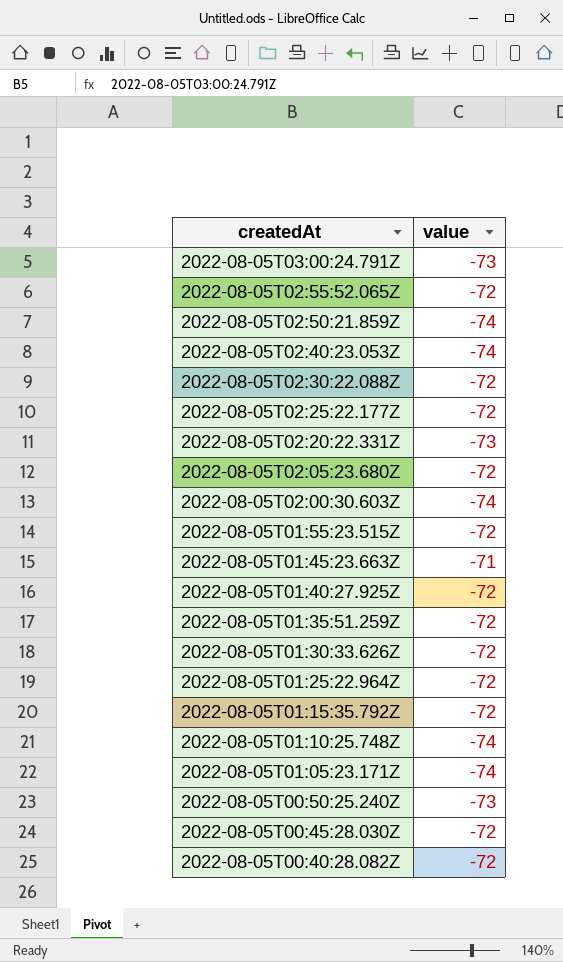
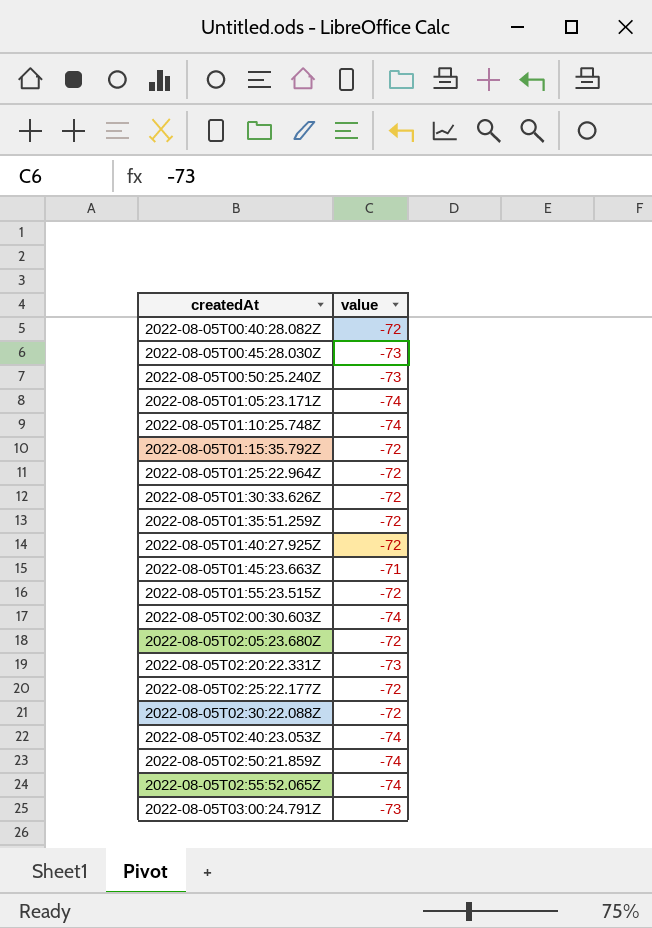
row order: createdAt descending -> createdAt ascending
2022-08-05T00:45:28.030Z | value: -72 -> -73
2022-08-05T02:55:52.065Z | value: -72 -> -74

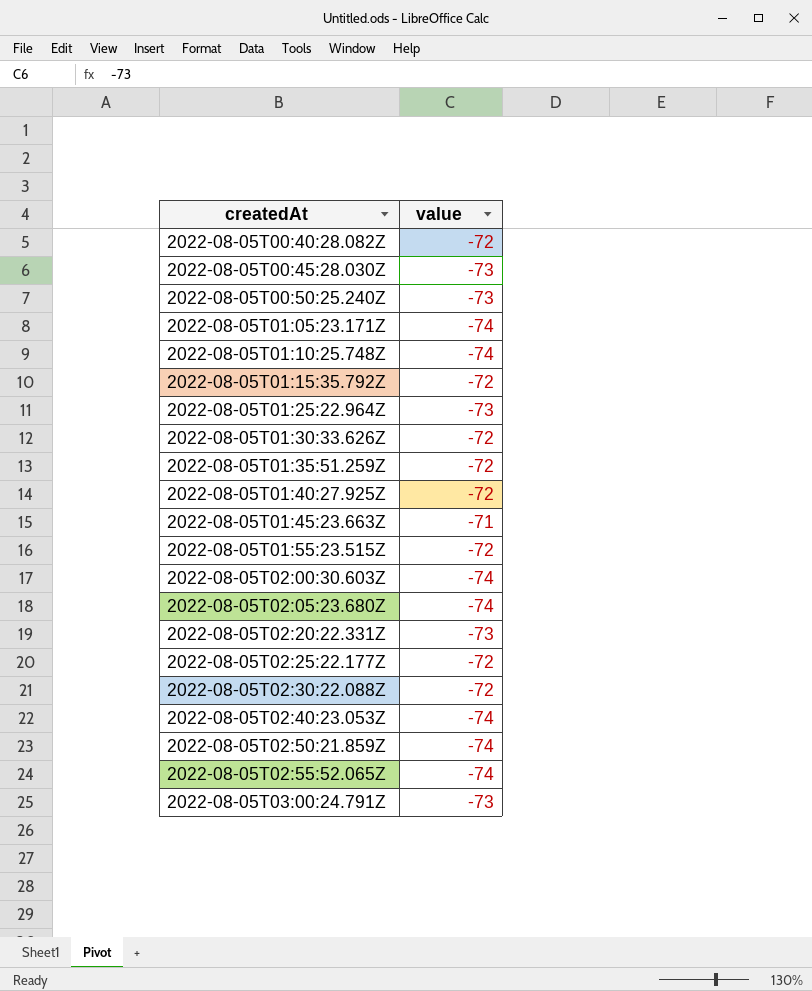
2022-08-05T01:25:22.964Z | value: -72 -> -73
2022-08-05T02:05:23.680Z | value: -72 -> -74

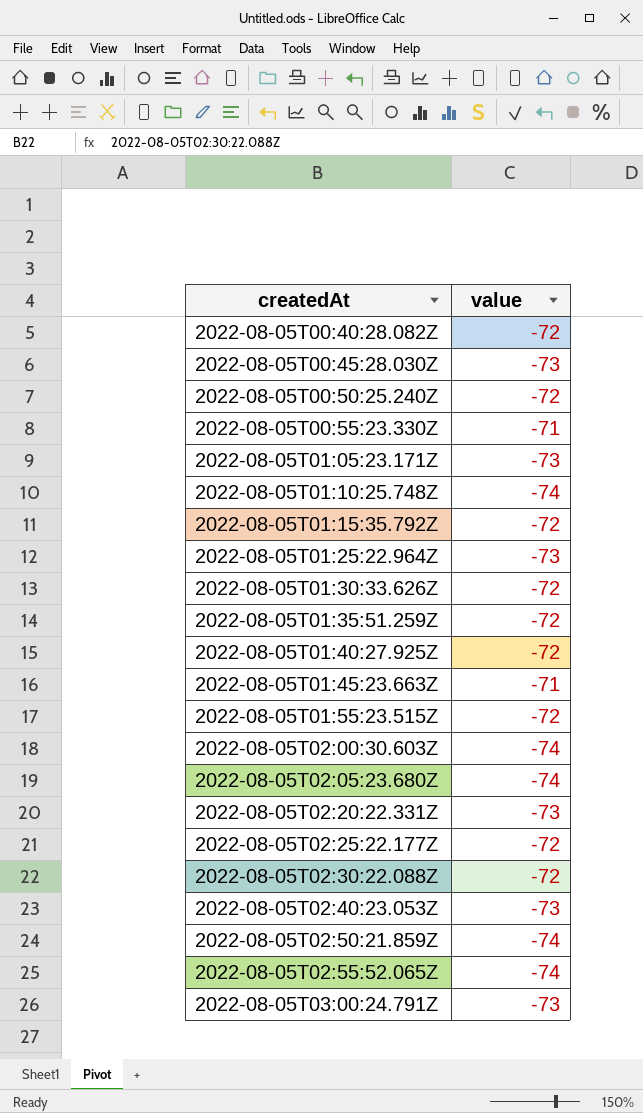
2022-08-05T00:50:25.240Z | value: -73 -> -72
row 2022-08-05T00:55:23.330Z: none -> -71
2022-08-05T01:05:23.171Z | value: -74 -> -73
2022-08-05T02:40:23.053Z | value: -74 -> -73

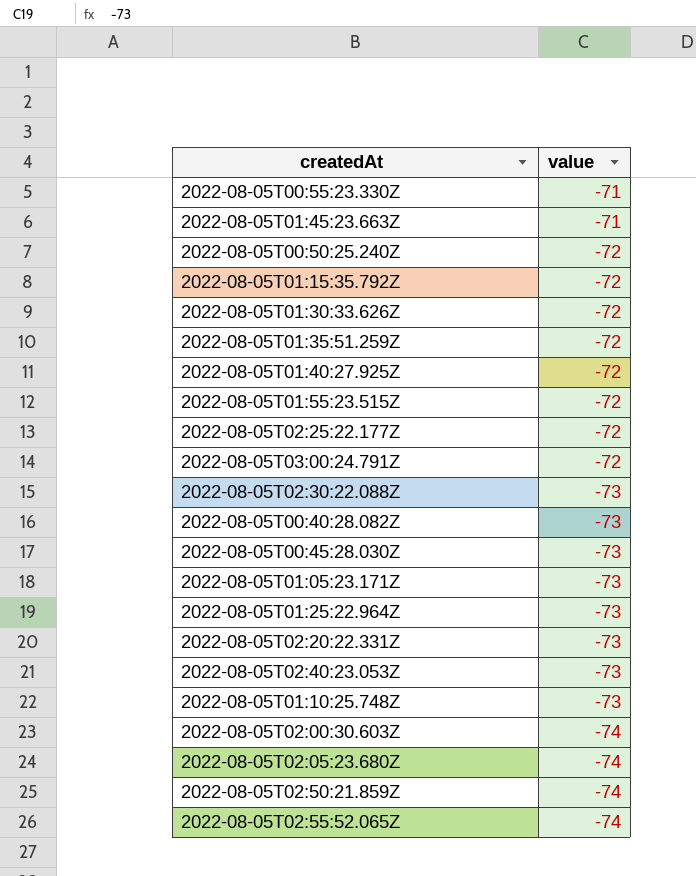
row order: createdAt ascending -> value descending
2022-08-05T03:00:24.791Z | value: -73 -> -72
2022-08-05T02:30:22.088Z | value: -72 -> -73
2022-08-05T00:40:28.082Z | value: -72 -> -73
2022-08-05T01:10:25.748Z | value: -74 -> -73

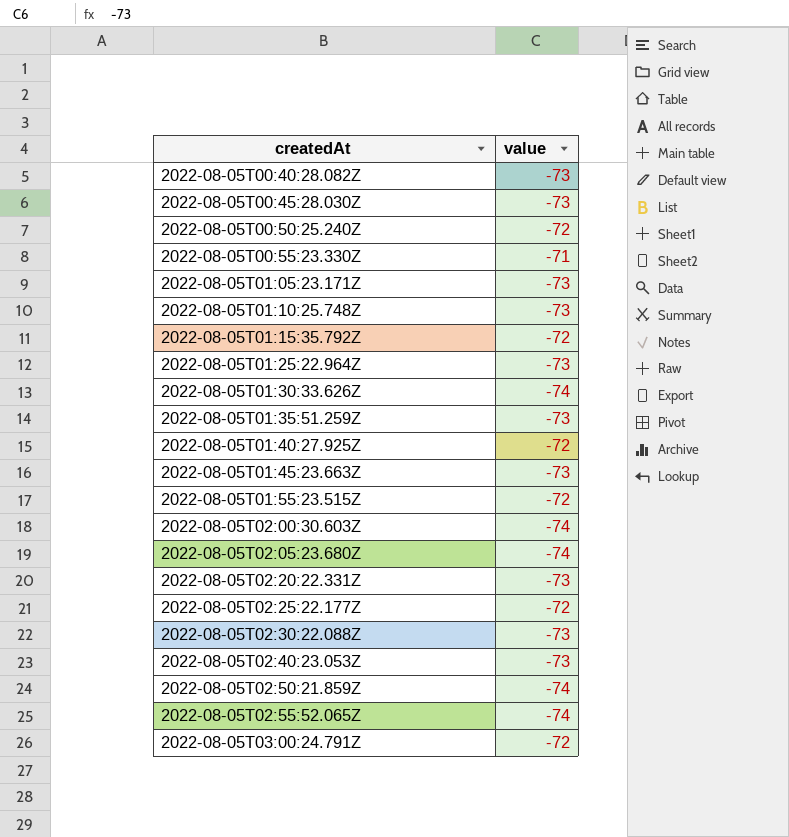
row order: value descending -> createdAt ascending
2022-08-05T01:30:33.626Z | value: -72 -> -74
2022-08-05T01:35:51.259Z | value: -72 -> -73
2022-08-05T01:45:23.663Z | value: -71 -> -73

